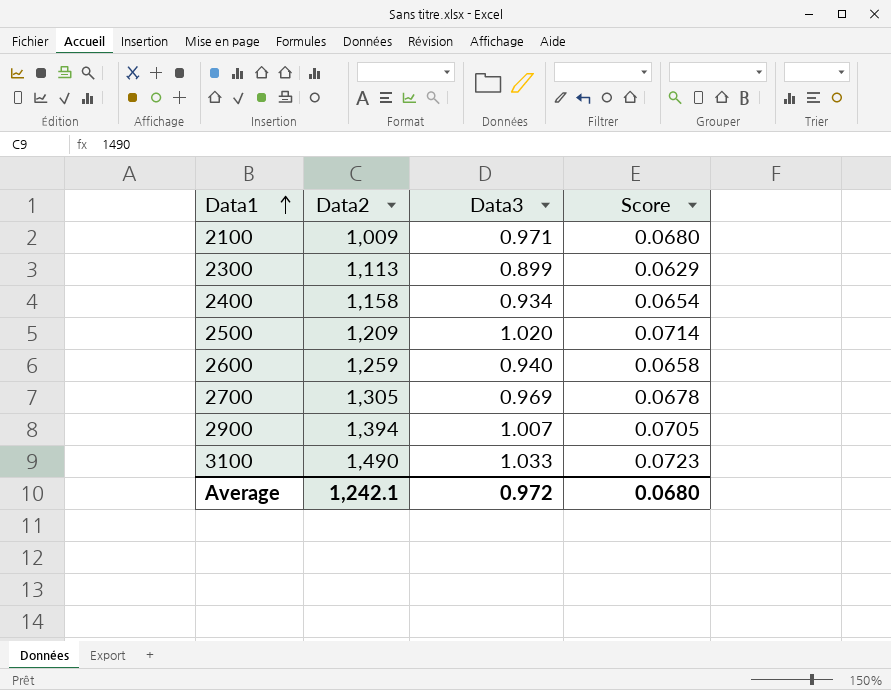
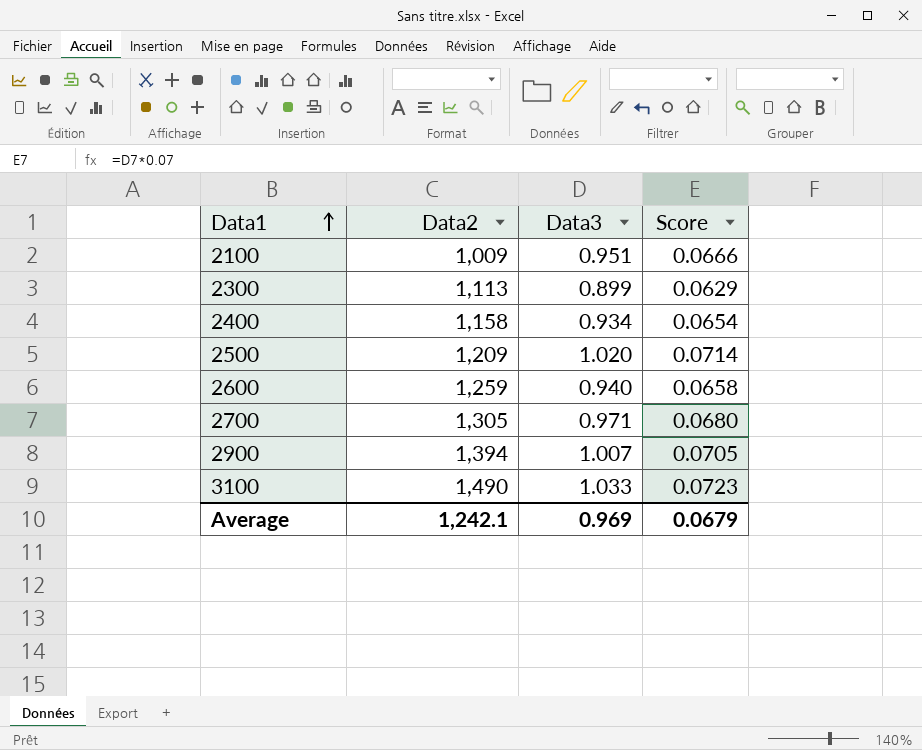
2100 | Data3: 0.971 -> 0.951
2100 | Score: 0.0680 -> 0.0666
2700 | Data3: 0.969 -> 0.971
2700 | Score: 0.0678 -> 0.0680
Average | Data3: 0.972 -> 0.969
Average | Score: 0.0680 -> 0.0679

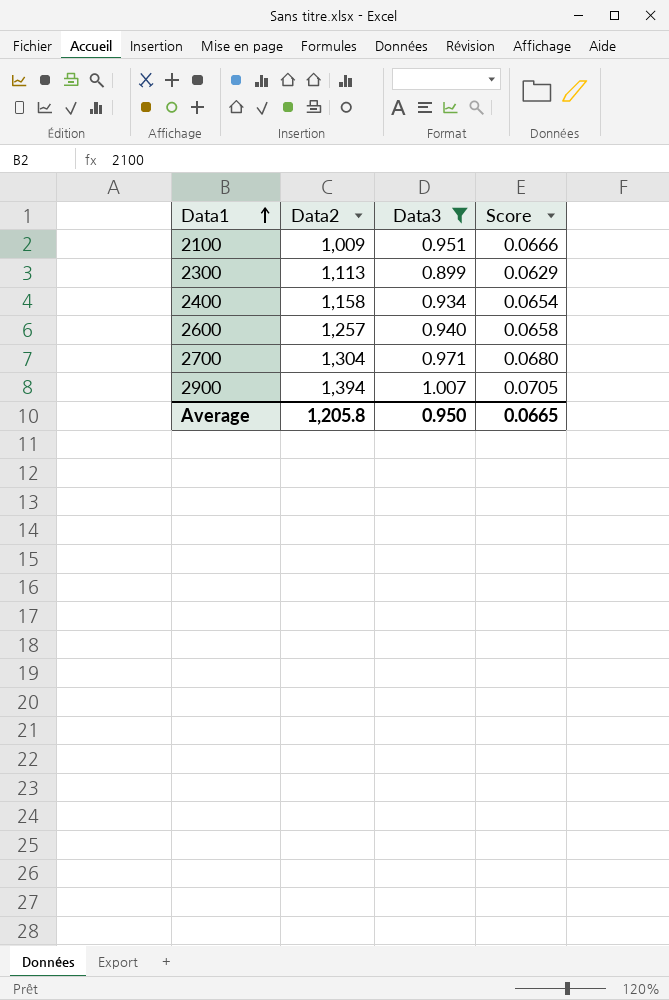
filter: none -> Data3 <= 1.007
2600 | Data2: 1,259 -> 1,257
2700 | Data2: 1,305 -> 1,304
Average | Data2: 1,242.1 -> 1,205.8
Average | Data3: 0.969 -> 0.950
Average | Score: 0.0679 -> 0.0665

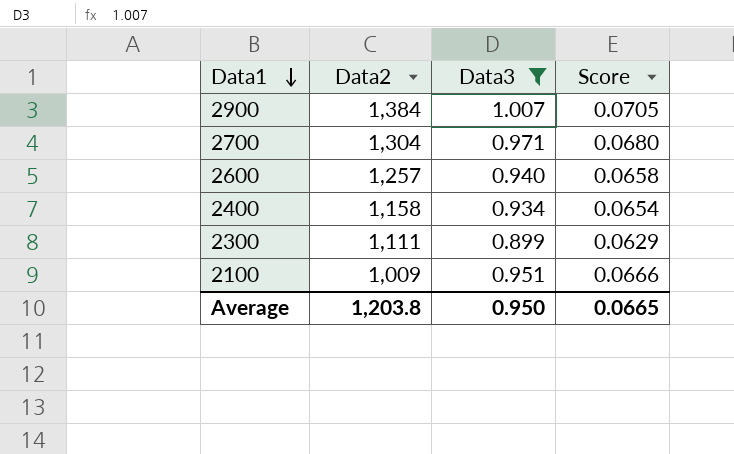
row order: Data1 ascending -> Data1 descending
2900 | Data2: 1,394 -> 1,384
2300 | Data2: 1,113 -> 1,111
Average | Data2: 1,205.8 -> 1,203.8

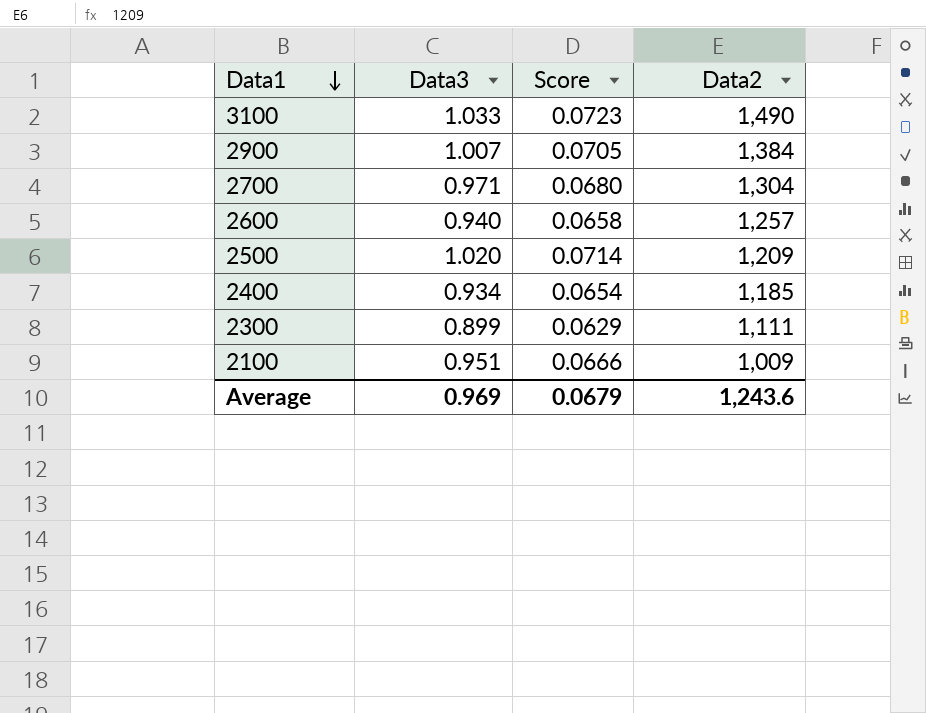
filter: Data3 <= 1.007 -> none
column Data2 | position: 2 -> 4
2400 | Data2: 1,158 -> 1,185
Average | Data3: 0.950 -> 0.969
Average | Score: 0.0665 -> 0.0679
Average | Data2: 1,203.8 -> 1,243.6

